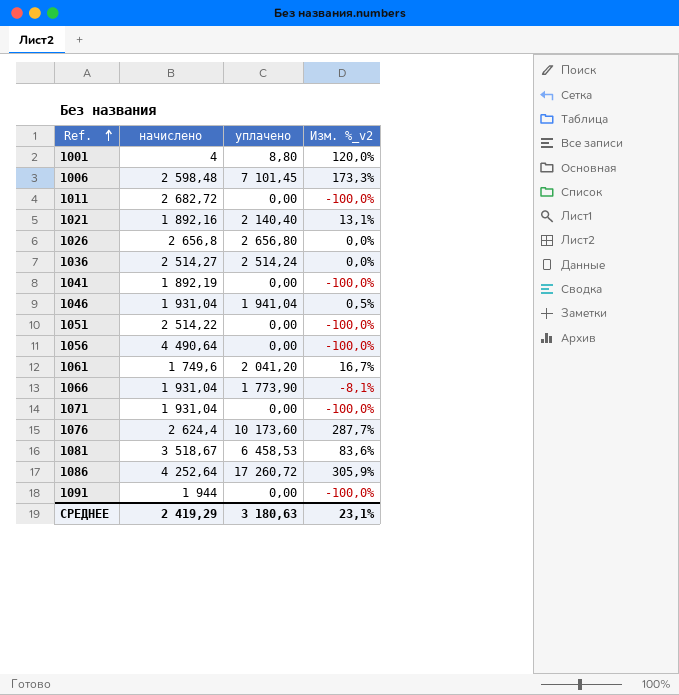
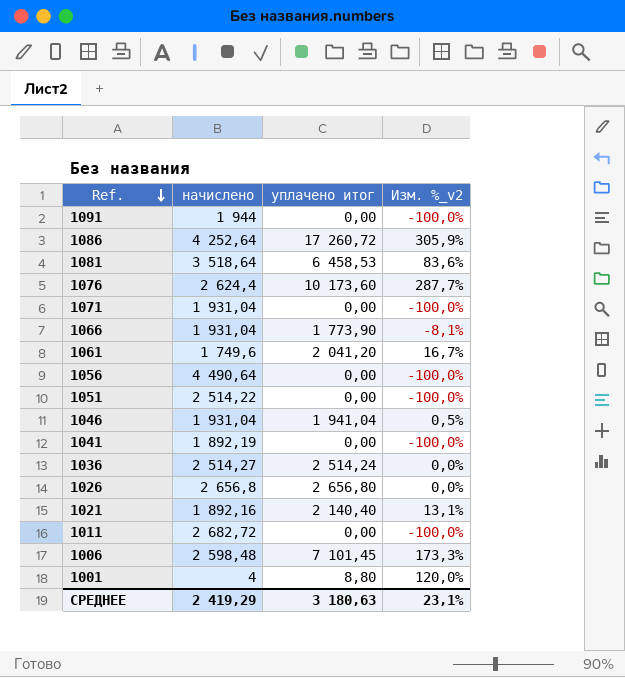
row order: Ref. ascending -> Ref. descending
column name: уплачено -> уплачено итог
1081 | начислено: 3 518,67 -> 3 518,64

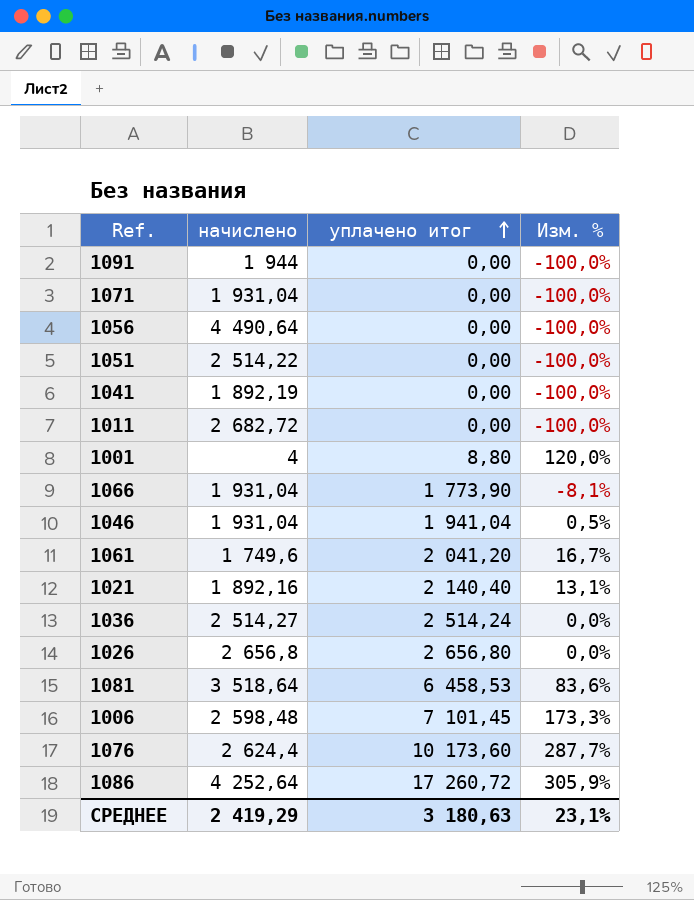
row order: Ref. descending -> уплачено итог ascending
column name: Изм. %_v2 -> Изм. %

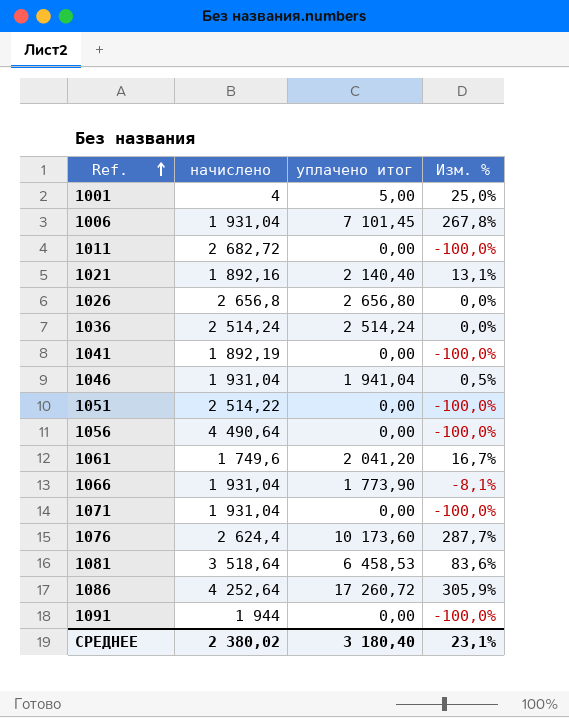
row order: уплачено итог ascending -> Ref. ascending
1001 | уплачено итог: 8,80 -> 5,00
1001 | Изм. %: 120,0% -> 25,0%
1006 | начислено: 2 598,48 -> 1 931,04
1006 | Изм. %: 173,3% -> 267,8%
1036 | начислено: 2 514,27 -> 2 514,24
СРЕДНЕЕ | начислено: 2 419,29 -> 2 380,02
СРЕДНЕЕ | уплачено итог: 3 180,63 -> 3 180,40

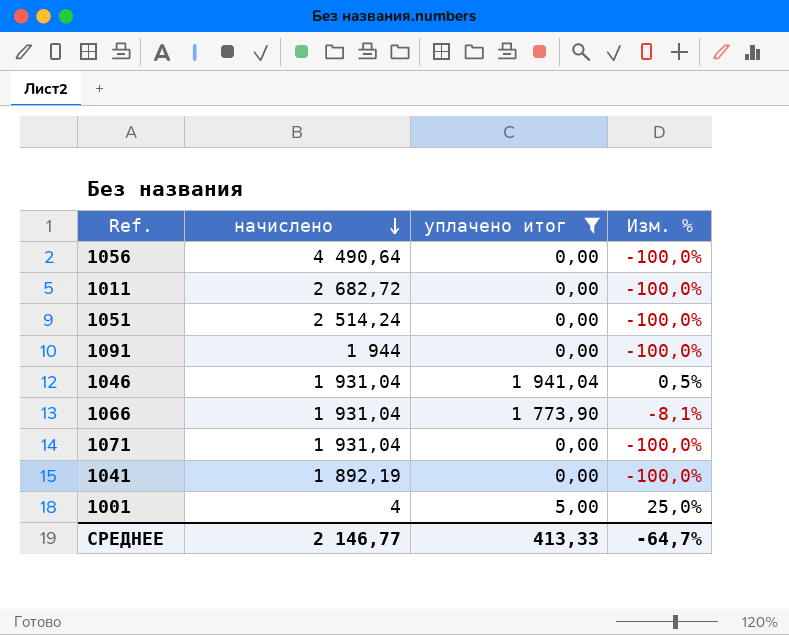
filter: none -> уплачено итог <= 1 941,04
row order: Ref. ascending -> начислено descending
1051 | начислено: 2 514,22 -> 2 514,24
СРЕДНЕЕ | начислено: 2 380,02 -> 2 146,77
СРЕДНЕЕ | уплачено итог: 3 180,40 -> 413,33
СРЕДНЕЕ | Изм. %: 23,1% -> -64,7%

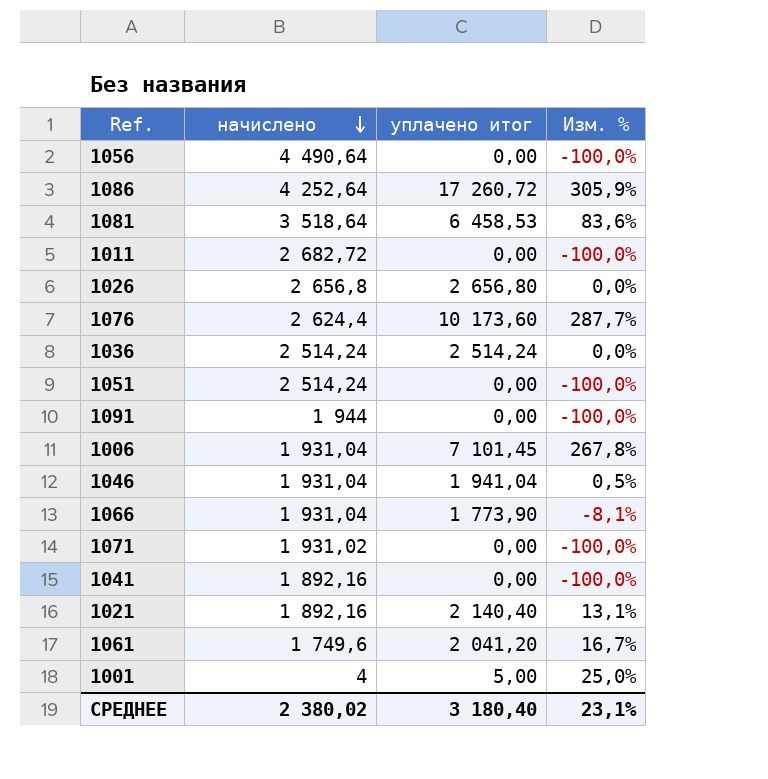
filter: уплачено итог <= 1 941,04 -> none
1071 | начислено: 1 931,04 -> 1 931,02
1041 | начислено: 1 892,19 -> 1 892,16
СРЕДНЕЕ | начислено: 2 146,77 -> 2 380,02
СРЕДНЕЕ | уплачено итог: 413,33 -> 3 180,40
СРЕДНЕЕ | Изм. %: -64,7% -> 23,1%

